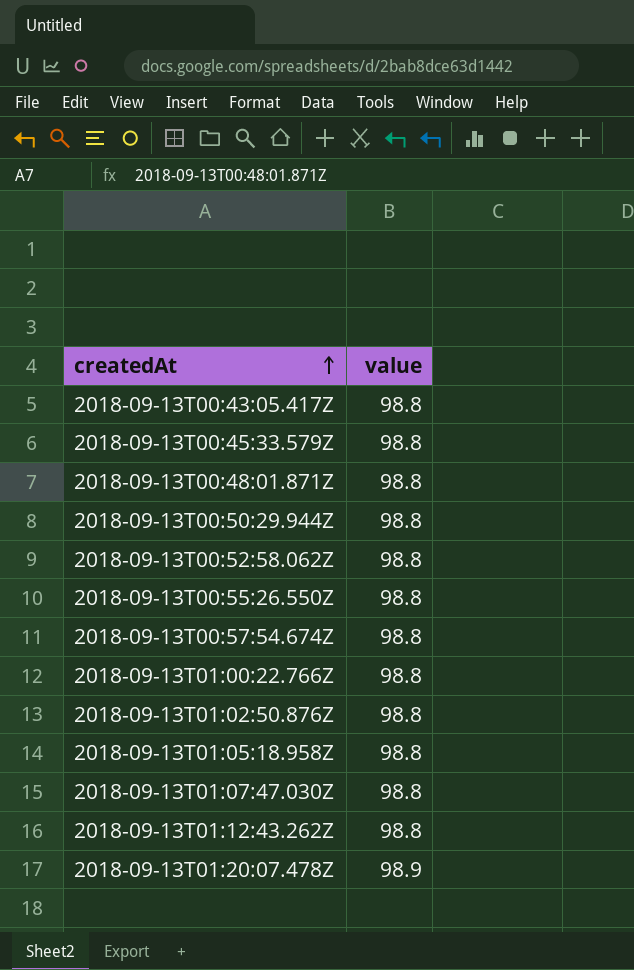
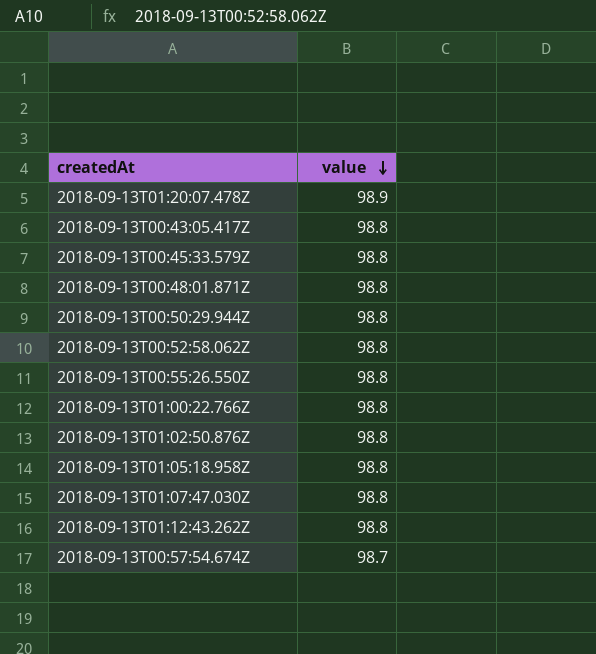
row order: createdAt ascending -> value descending
2018-09-13T00:57:54.674Z | value: 98.8 -> 98.7

